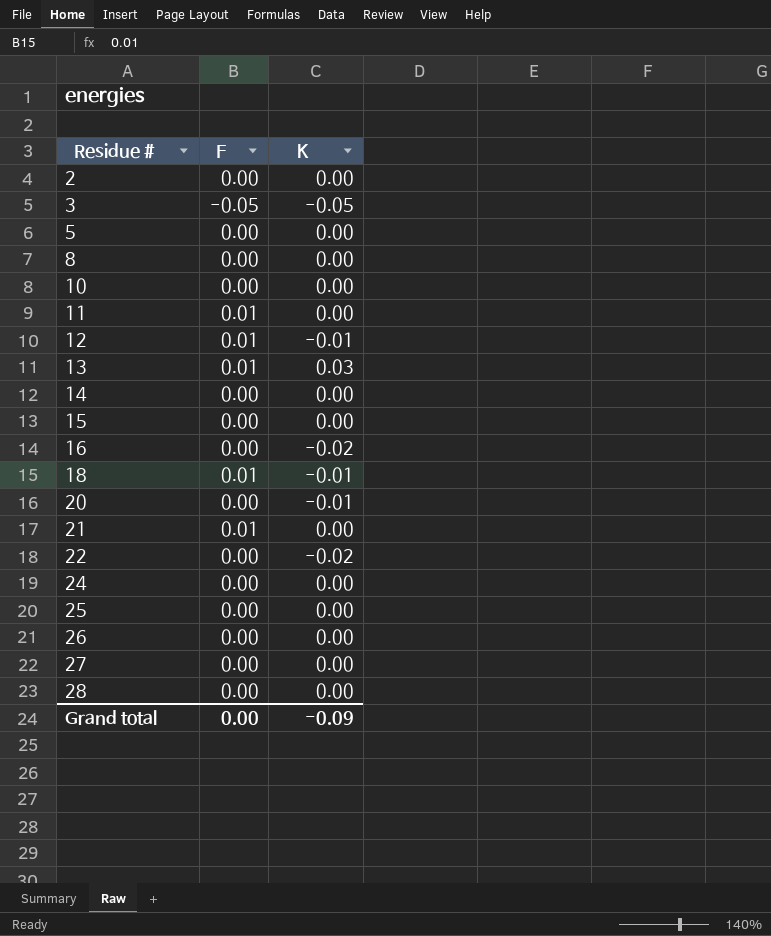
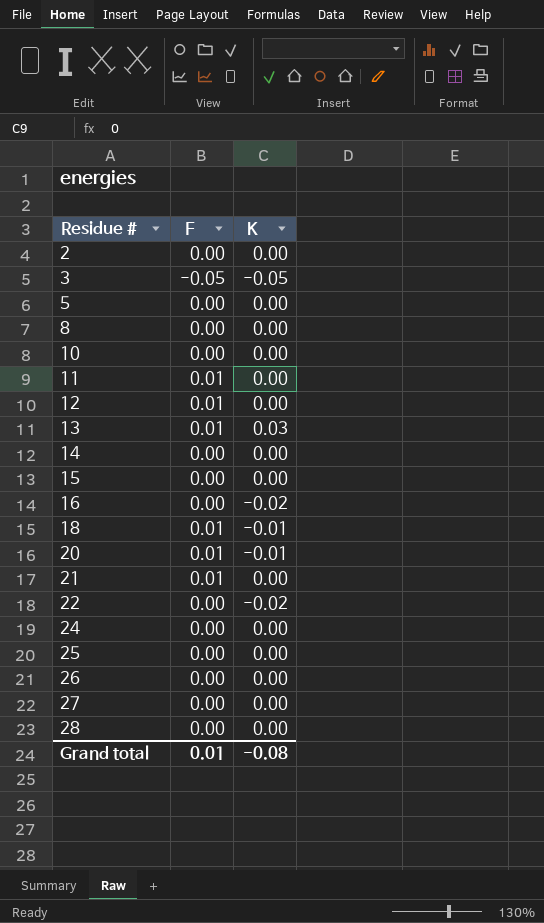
12 | K: -0.01 -> 0.00
20 | F: 0.00 -> 0.01
Grand total | F: 0.00 -> 0.01
Grand total | K: -0.09 -> -0.08

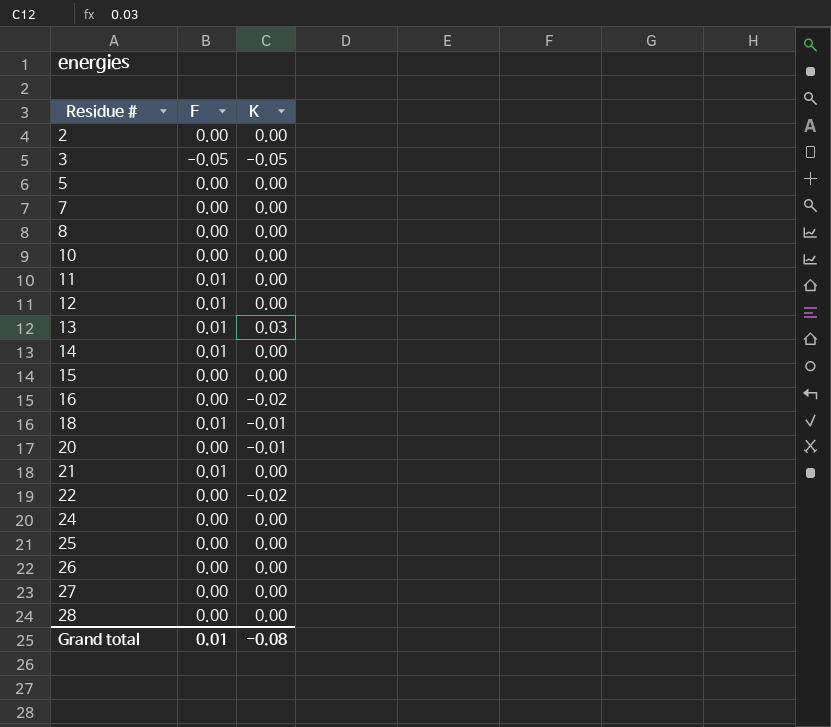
row 7: none -> 0.00 | 0.00
14 | F: 0.00 -> 0.01
20 | F: 0.01 -> 0.00

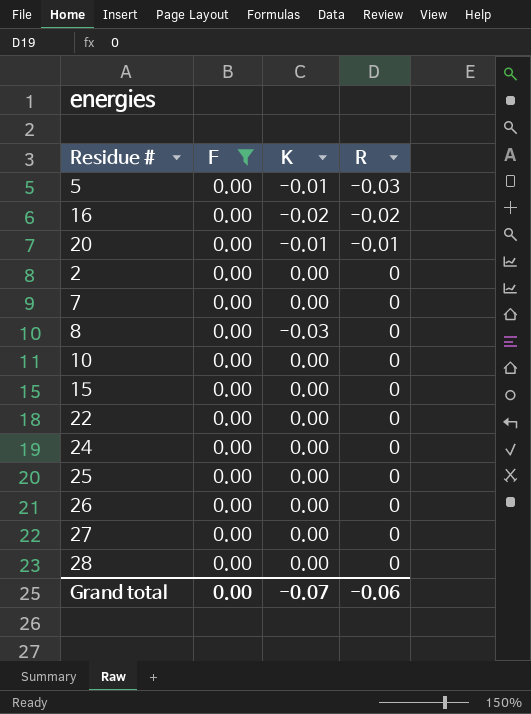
filter: none -> F = 0.00
row order: Residue # ascending -> R ascending
column R | position: none -> 4
5 | K: 0.00 -> -0.01
8 | K: 0.00 -> -0.03
22 | K: -0.02 -> 0.00
Grand total | F: 0.01 -> 0.00
Grand total | K: -0.08 -> -0.07

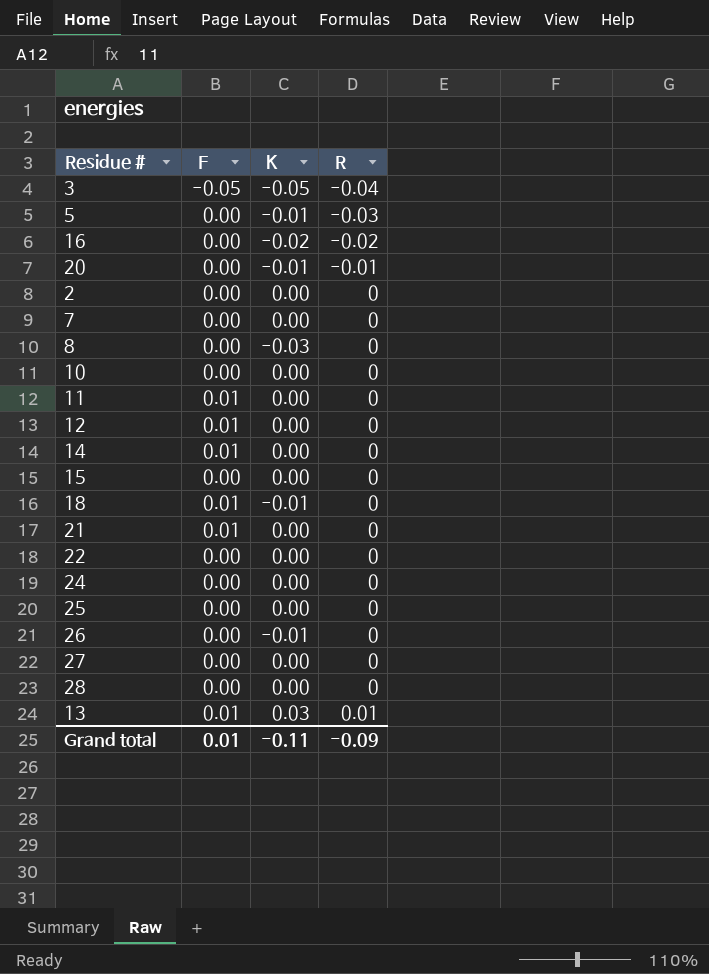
filter: F = 0.00 -> none
26 | K: 0.00 -> -0.01
Grand total | F: 0.00 -> 0.01
Grand total | K: -0.07 -> -0.11
Grand total | R: -0.06 -> -0.09

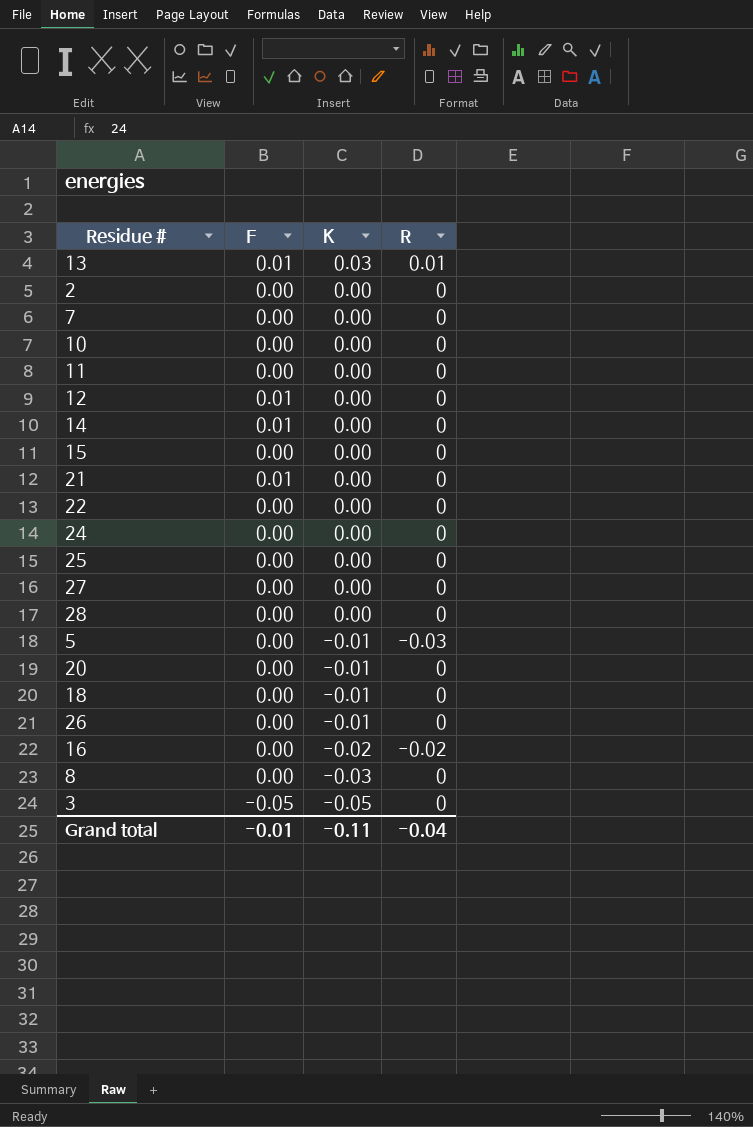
row order: R ascending -> K descending
11 | F: 0.01 -> 0.00
20 | R: -0.01 -> 0
18 | F: 0.01 -> 0.00
3 | R: -0.04 -> 0
Grand total | F: 0.01 -> -0.01
Grand total | R: -0.09 -> -0.04

